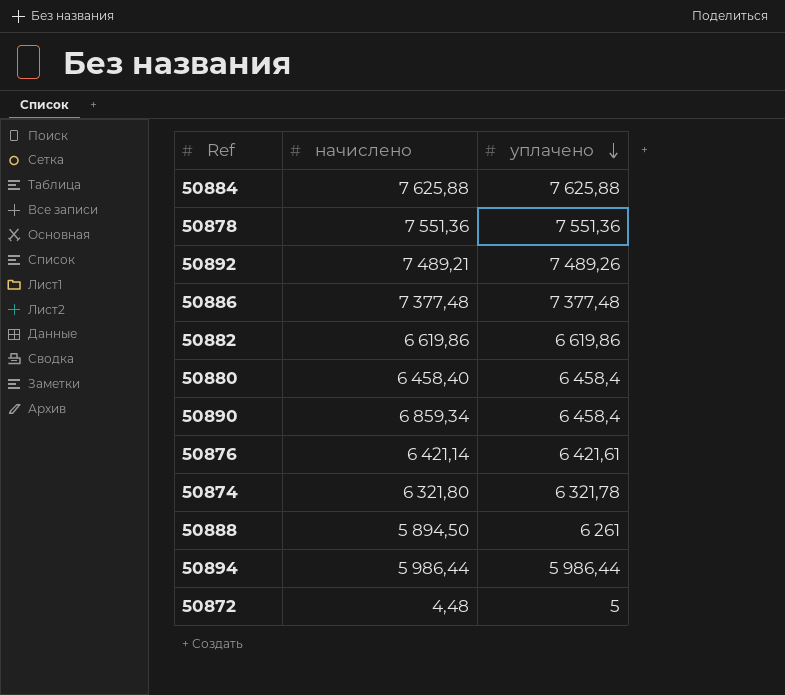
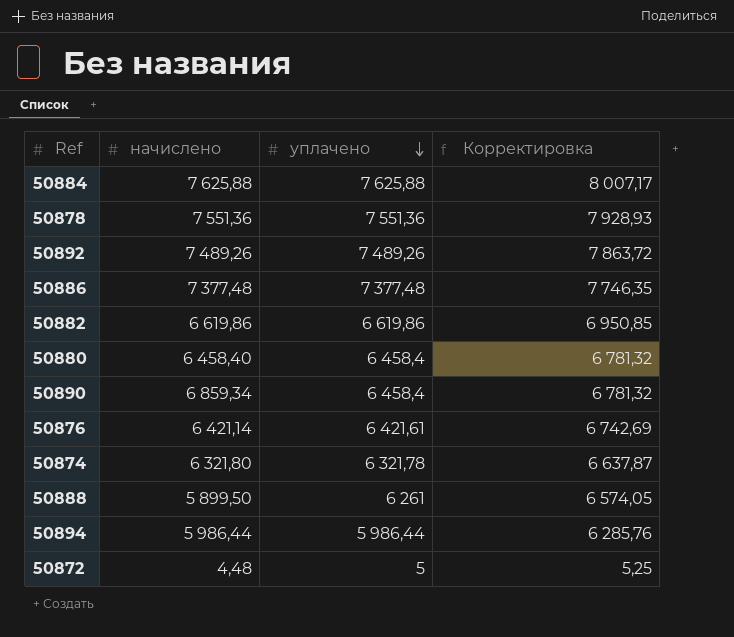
column Корректировка | formula: none -> [уплачено] * 1,05
50892 | начислено: 7 489,21 -> 7 489,26
50888 | начислено: 5 894,50 -> 5 899,50

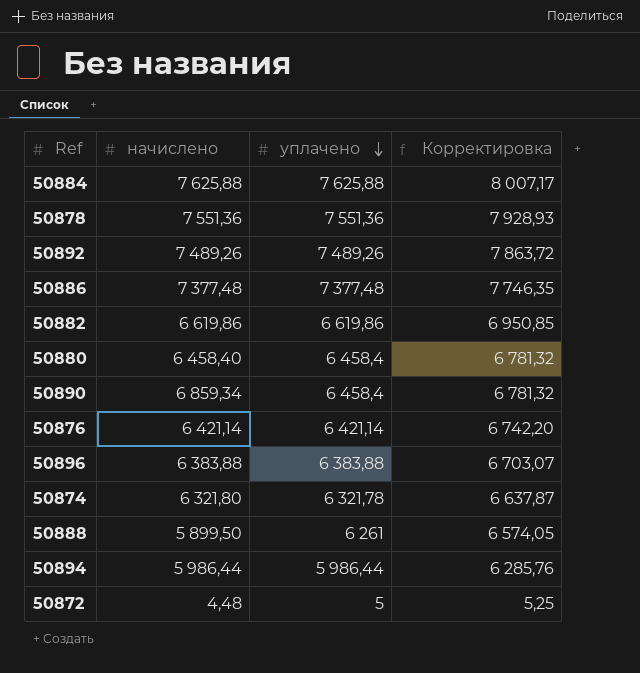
50876 | уплачено: 6 421,61 -> 6 421,14
50876 | Корректировка: 6 742,69 -> 6 742,20
row 50896: none -> 6 383,88 | 6 383,88 | 6 703,07

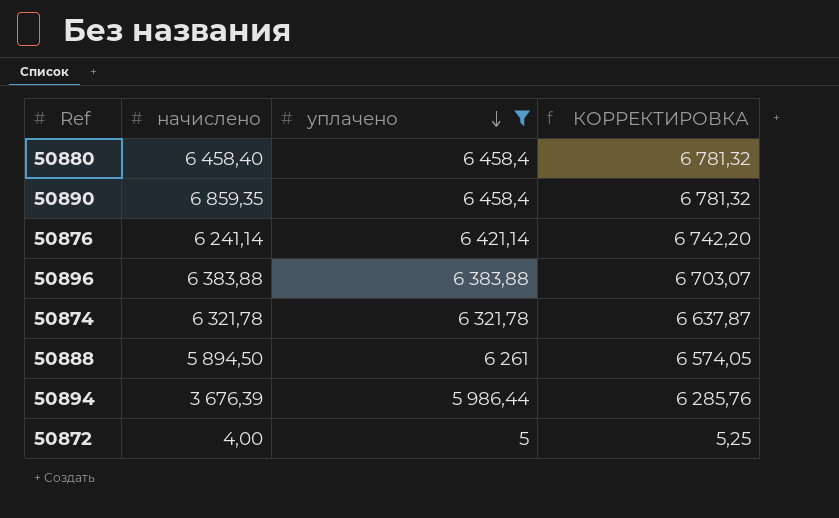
filter: none -> уплачено <= 6 458,4
column name: Корректировка -> КОРРЕКТИРОВКА
50890 | начислено: 6 859,34 -> 6 859,35
50876 | начислено: 6 421,14 -> 6 241,14
50874 | начислено: 6 321,80 -> 6 321,78
50888 | начислено: 5 899,50 -> 5 894,50
50894 | начислено: 5 986,44 -> 3 676,39
50872 | начислено: 4,48 -> 4,00

